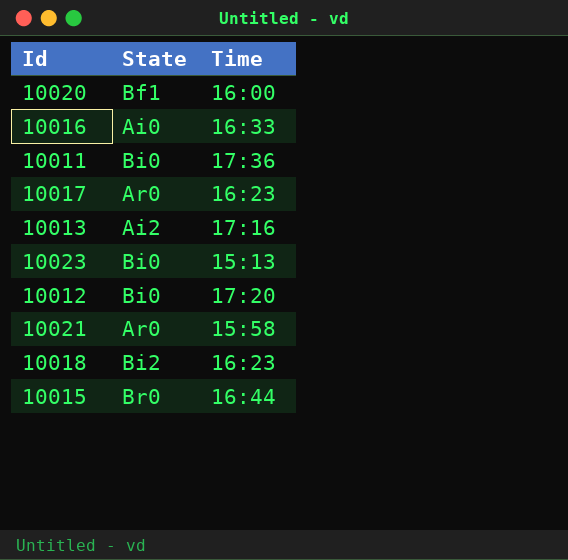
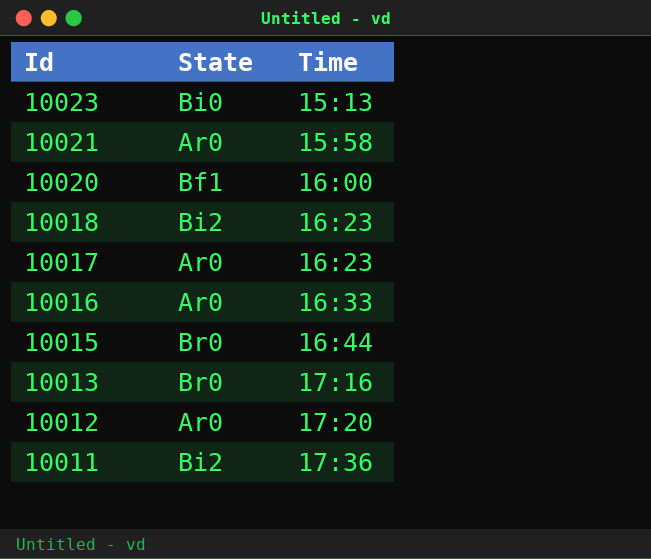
row order: none -> Id descending
10016 | State: Ai0 -> Ar0
10013 | State: Ai2 -> Br0
10012 | State: Bi0 -> Ar0
10011 | State: Bi0 -> Bi2

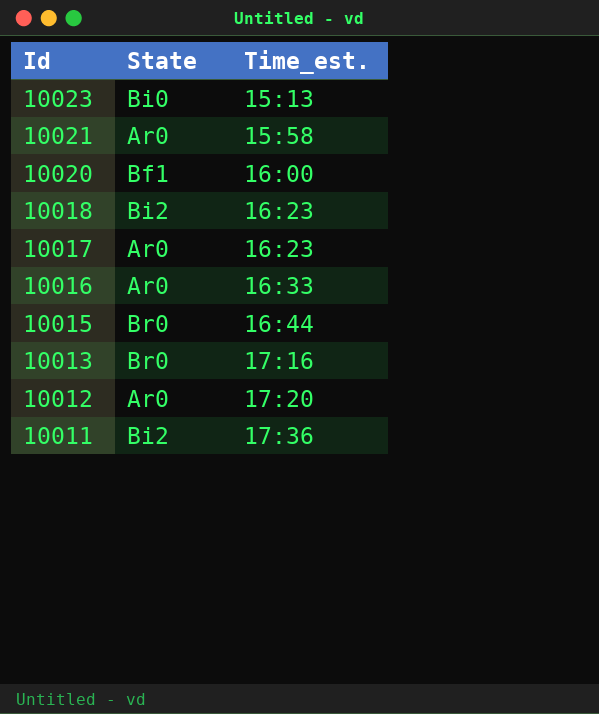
column name: Time -> Time_est.

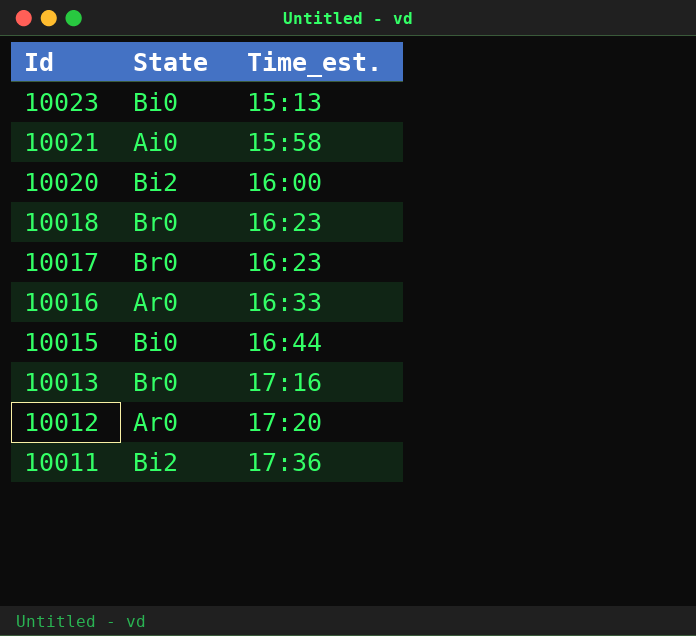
10021 | State: Ar0 -> Ai0
10020 | State: Bf1 -> Bi2
10018 | State: Bi2 -> Br0
10017 | State: Ar0 -> Br0
10015 | State: Br0 -> Bi0

